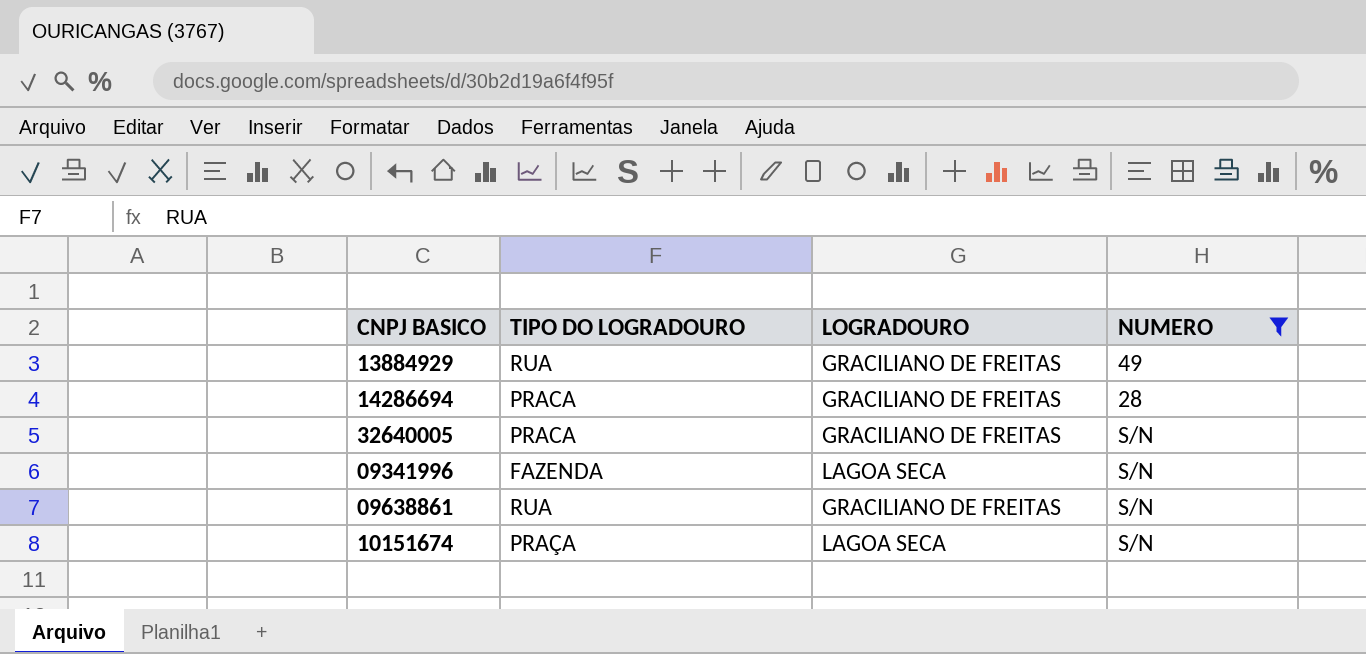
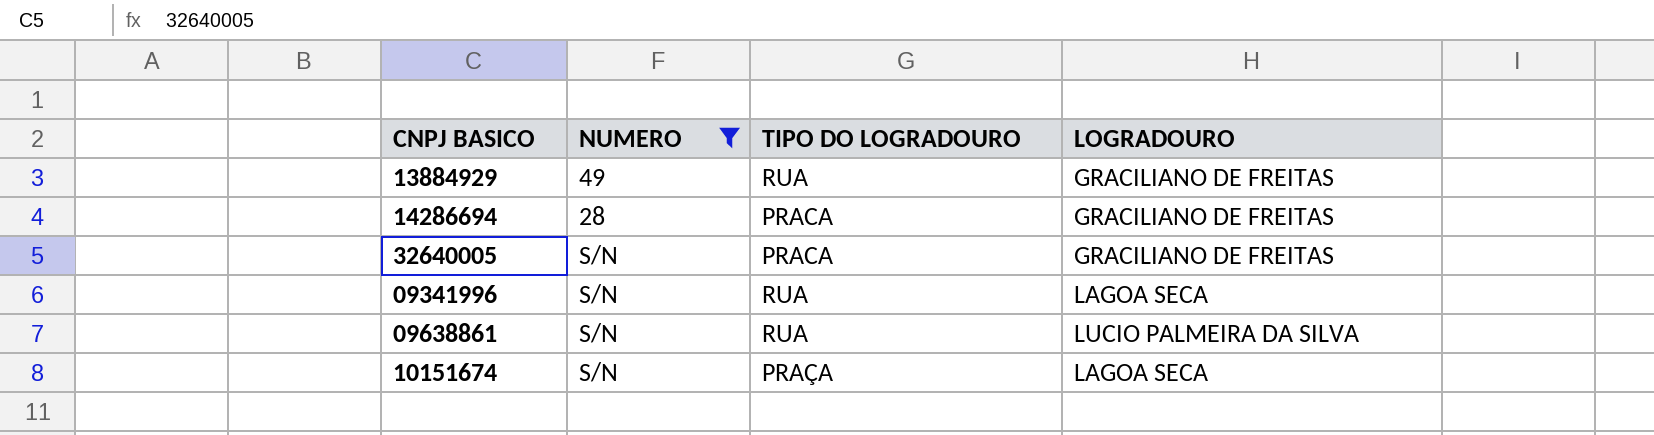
column NUMERO | position: 4 -> 2
09341996 | TIPO DO LOGRADOURO: FAZENDA -> RUA
09638861 | LOGRADOURO: GRACILIANO DE FREITAS -> LUCIO PALMEIRA DA SILVA

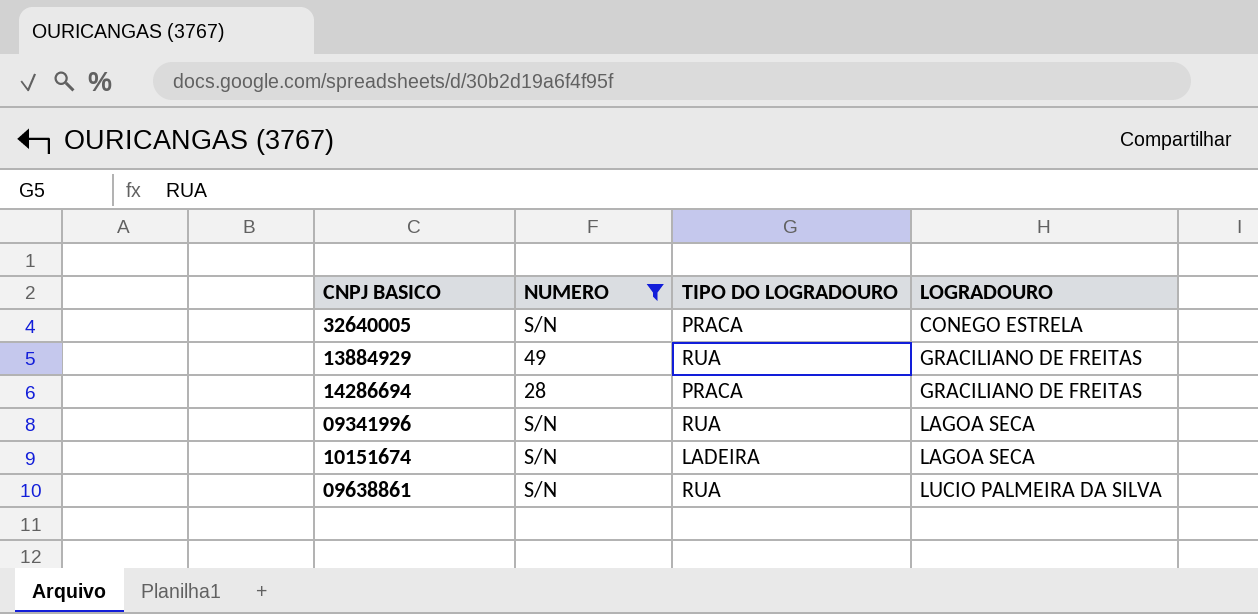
row order: none -> LOGRADOURO ascending
32640005 | LOGRADOURO: GRACILIANO DE FREITAS -> CONEGO ESTRELA
10151674 | TIPO DO LOGRADOURO: PRAÇA -> LADEIRA

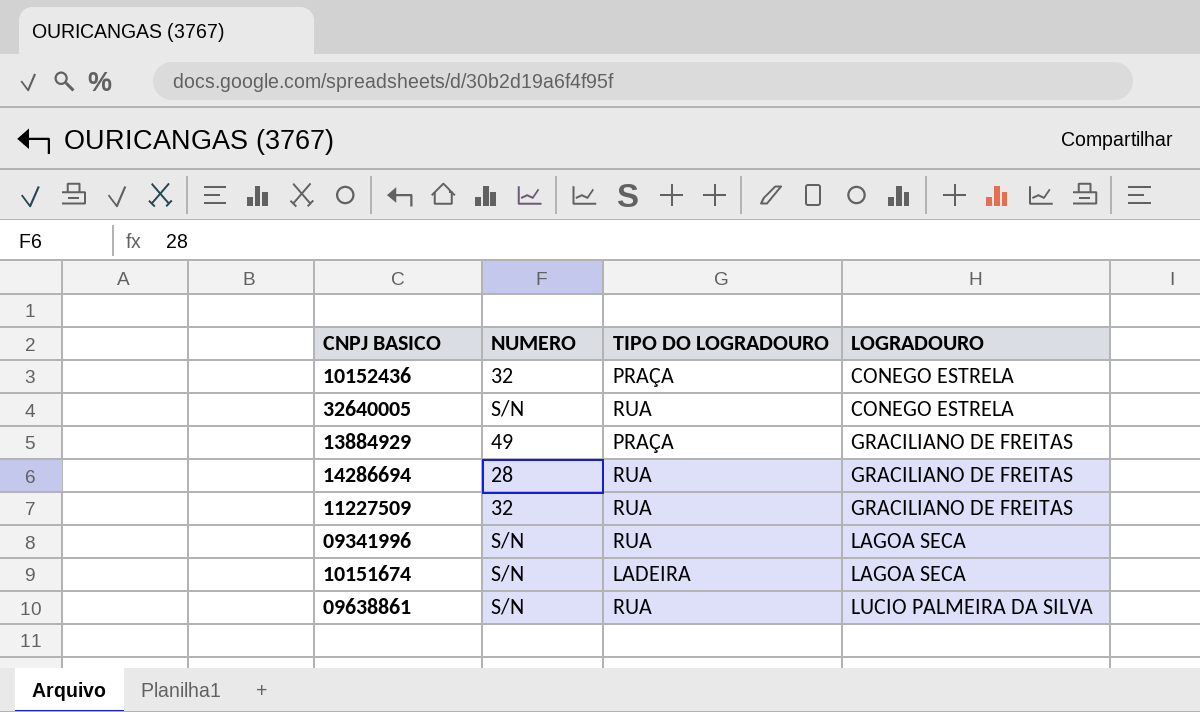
filter: NUMERO != 32 -> none
32640005 | TIPO DO LOGRADOURO: PRACA -> RUA
13884929 | TIPO DO LOGRADOURO: RUA -> PRAÇA
14286694 | TIPO DO LOGRADOURO: PRACA -> RUA

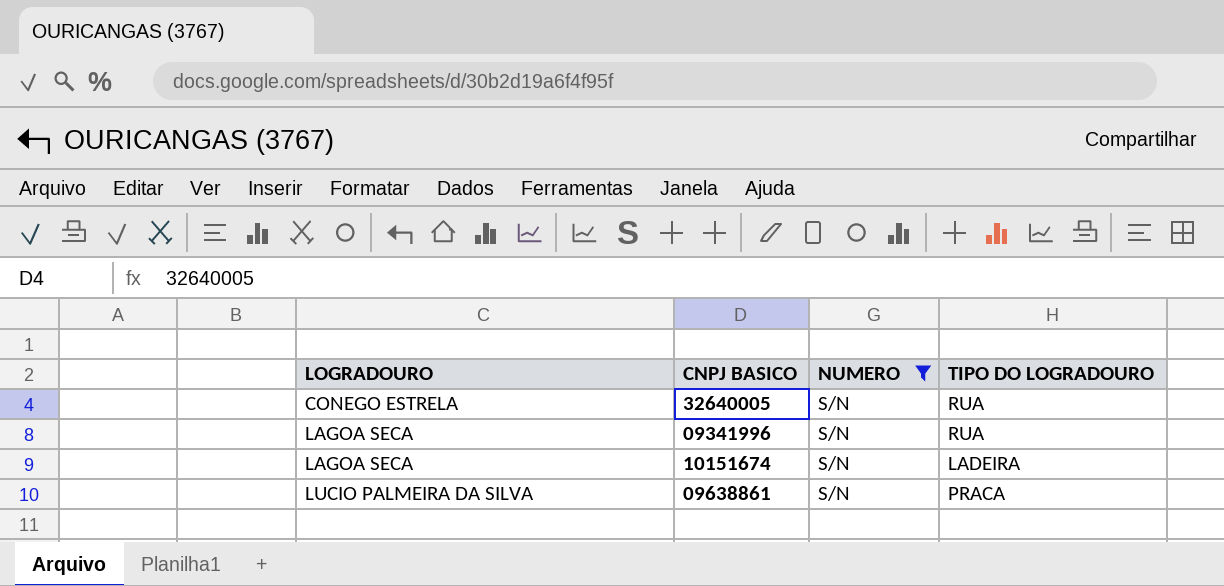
filter: none -> NUMERO = S/N
column LOGRADOURO | position: 4 -> 1
09638861 | TIPO DO LOGRADOURO: RUA -> PRACA

